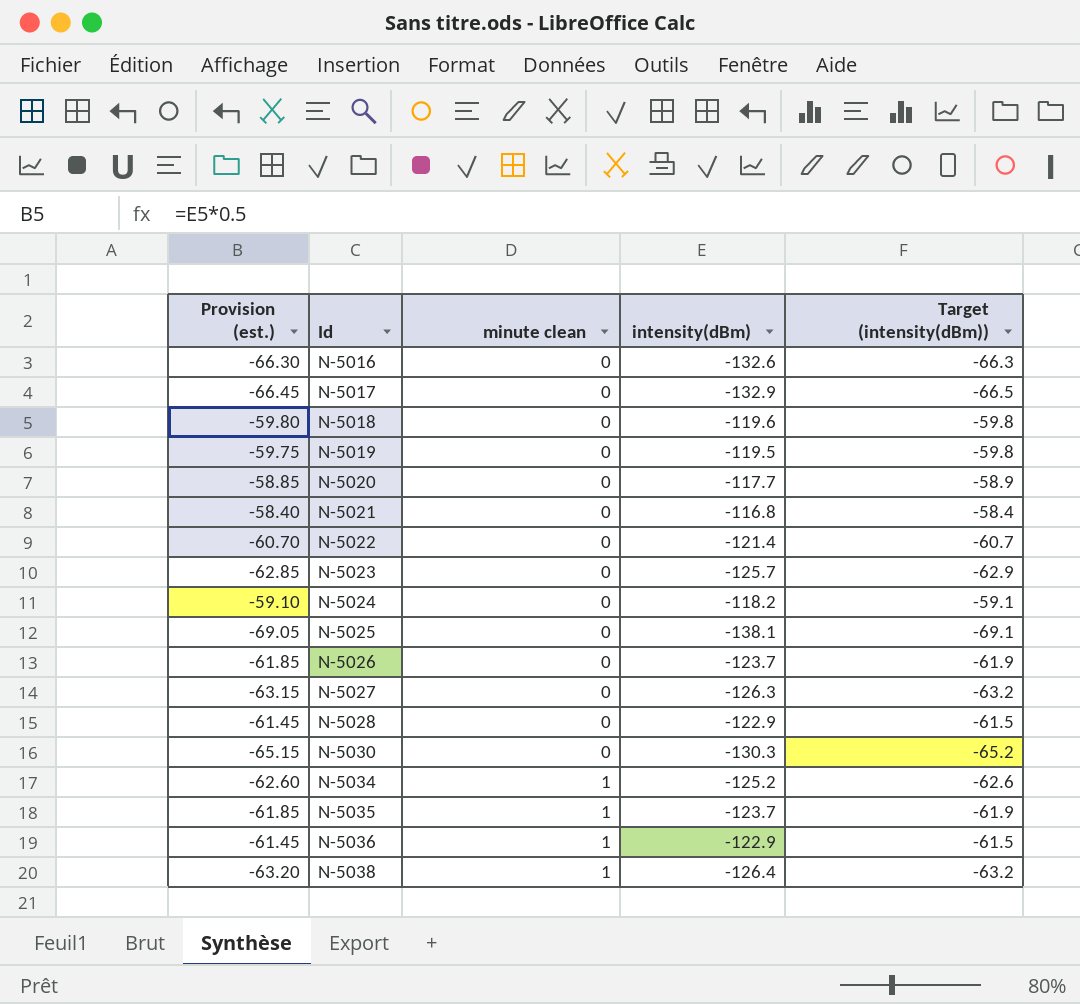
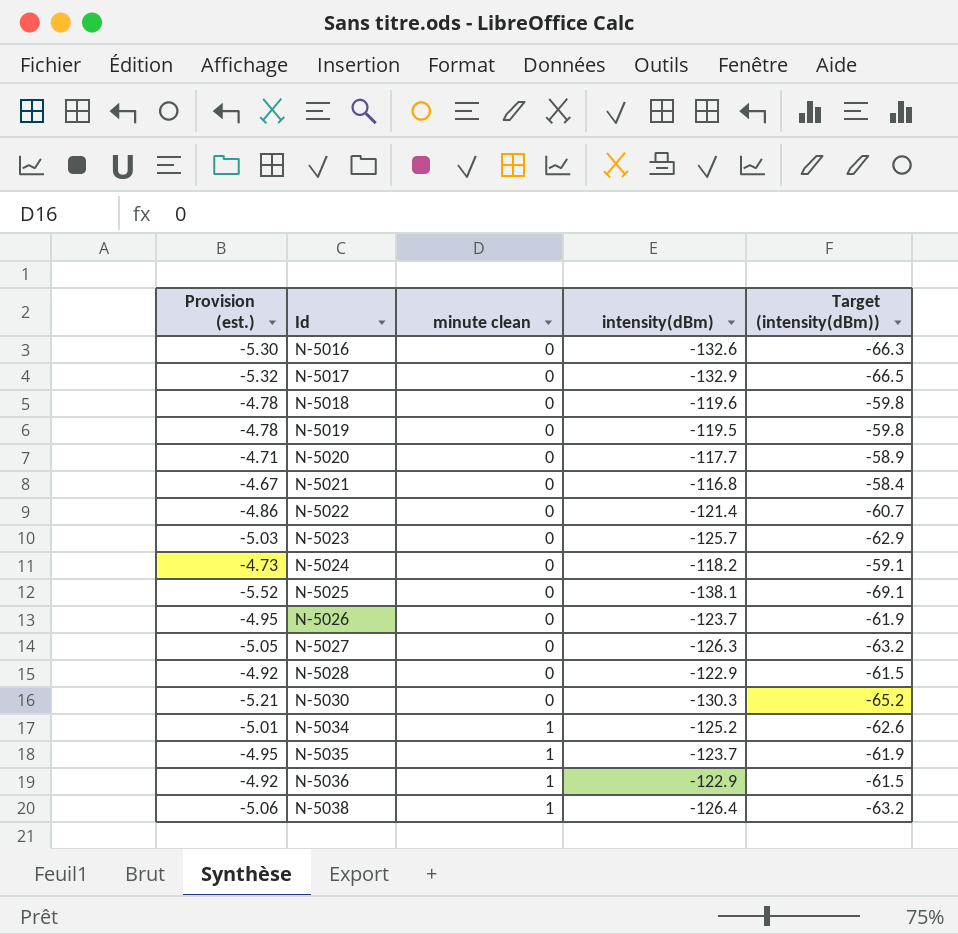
column Provision (est.) | formula: [intensity(dBm)] * 0.5 -> [intensity(dBm)] * 0.04

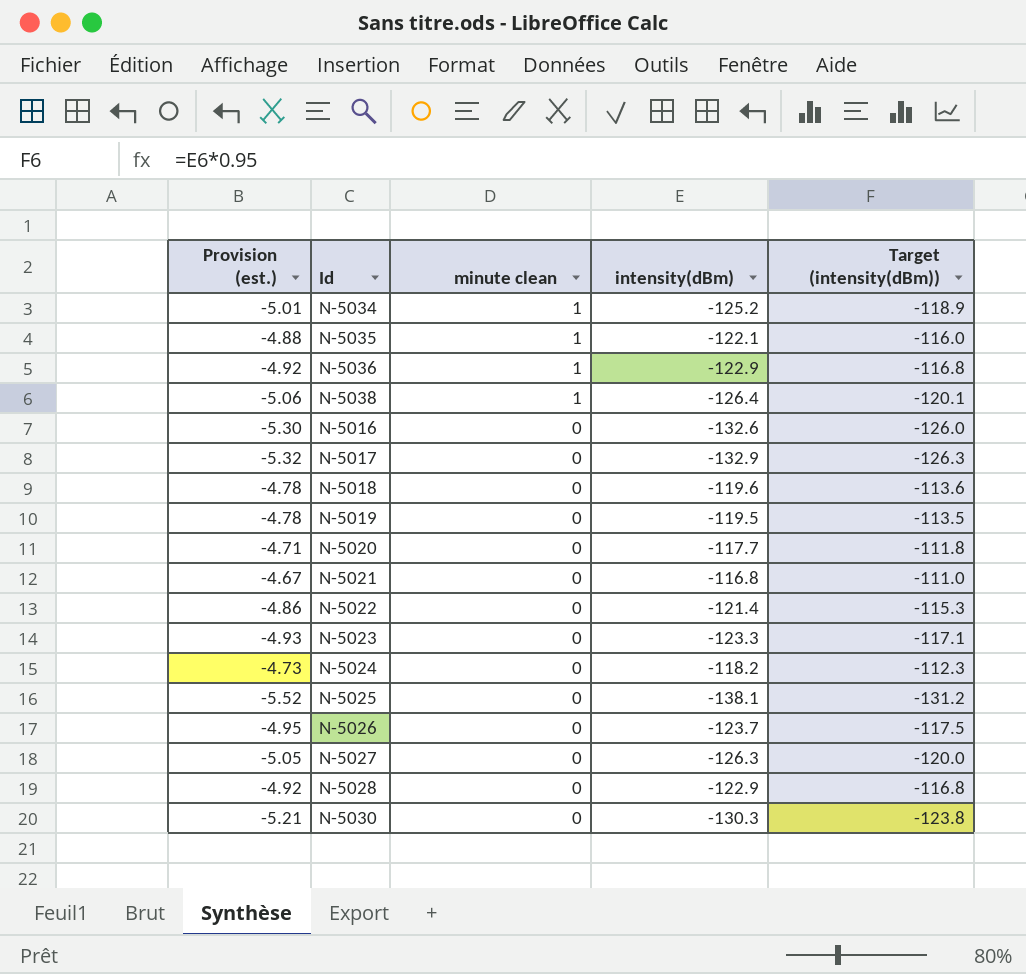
row order: Id ascending -> minute clean descending
column Target (intensity(dBm)) | formula: [intensity(dBm)] * 0.5 -> [intensity(dBm)] * 0.95
N-5035 | Provision (est.): -4.95 -> -4.88
N-5035 | intensity(dBm): -123.7 -> -122.1
N-5023 | Provision (est.): -5.03 -> -4.93
N-5023 | intensity(dBm): -125.7 -> -123.3

